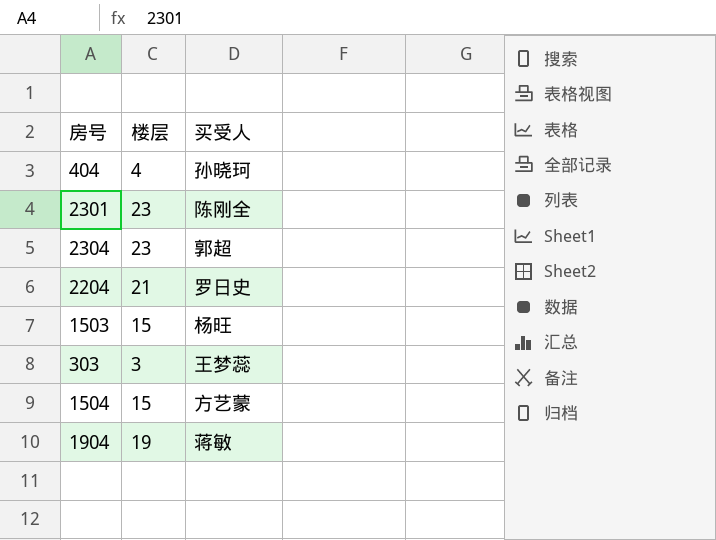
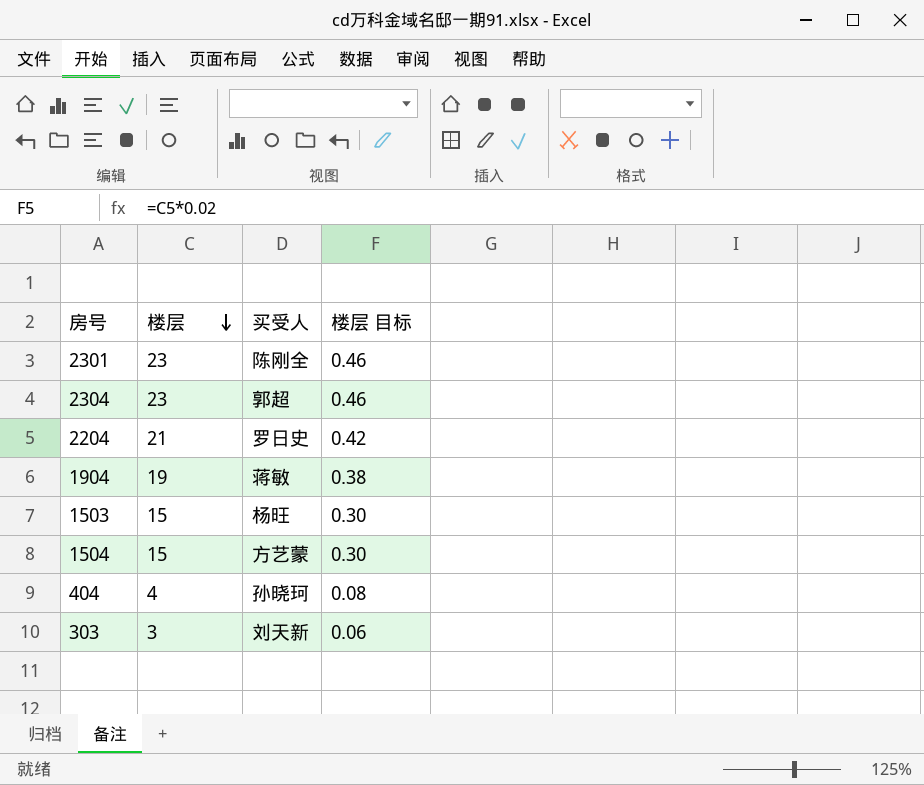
row order: none -> 楼层 descending
column 楼层 目标 | formula: none -> [楼层] * 0.02
303 | 买受人: 王梦蕊 -> 刘天新

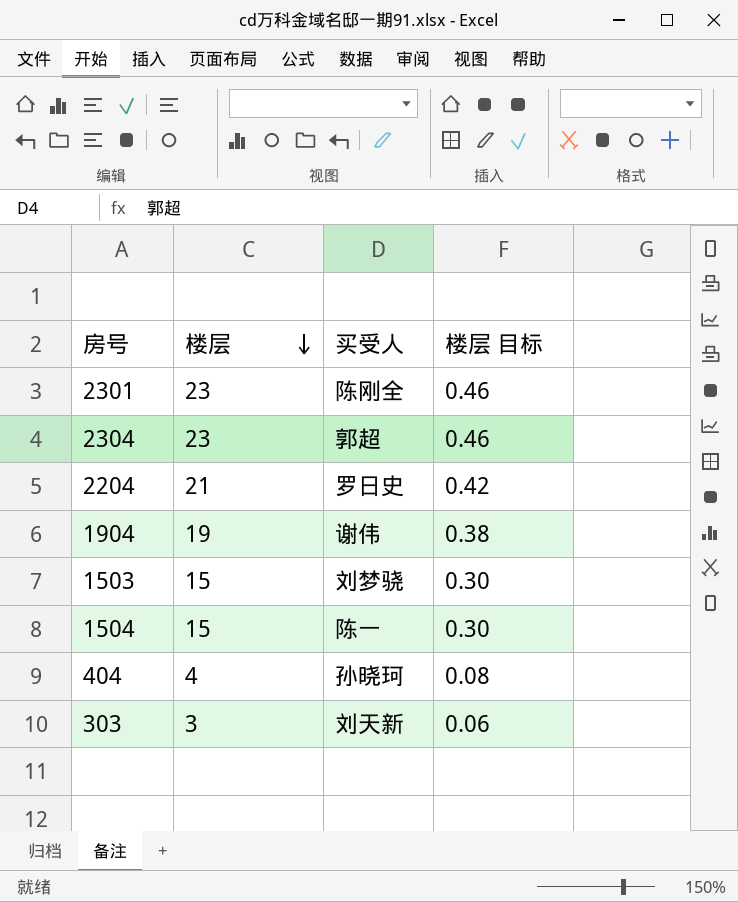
1904 | 买受人: 蒋敏 -> 谢伟
1503 | 买受人: 杨旺 -> 刘梦骁
1504 | 买受人: 方艺蒙 -> 陈一

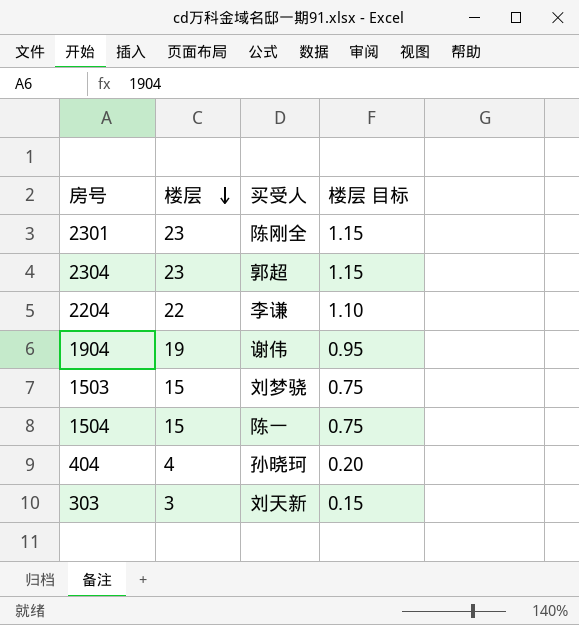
column 楼层 目标 | formula: [楼层] * 0.02 -> [楼层] * 0.05
2204 | 楼层: 21 -> 22
2204 | 买受人: 罗日史 -> 李谦

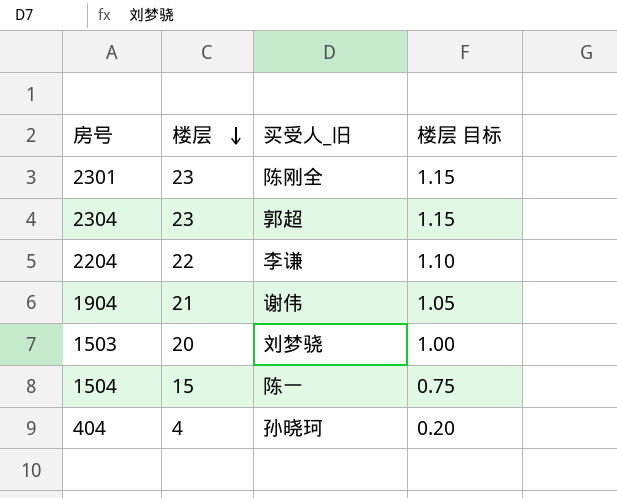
column name: 买受人 -> 买受人_旧
row 303: 3 | 刘天新 | 0.15 -> none
1904 | 楼层: 19 -> 21
1904 | 楼层 目标: 0.95 -> 1.05
1503 | 楼层: 15 -> 20
1503 | 楼层 目标: 0.75 -> 1.00

